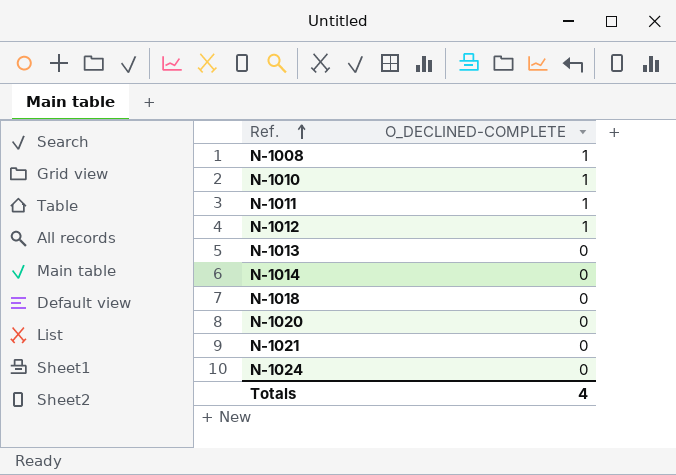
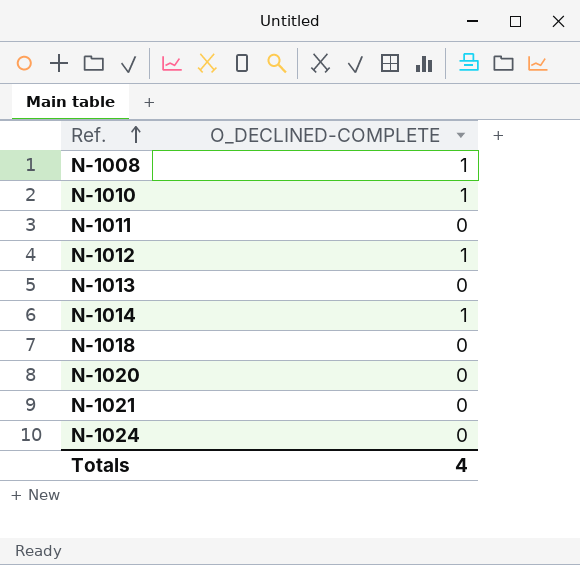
N-1011 | O_DECLINED-COMPLETE: 1 -> 0
N-1014 | O_DECLINED-COMPLETE: 0 -> 1

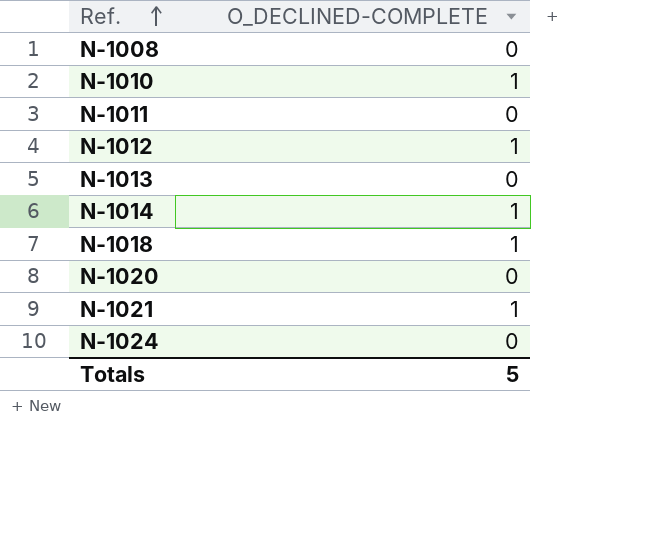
N-1008 | O_DECLINED-COMPLETE: 1 -> 0
N-1018 | O_DECLINED-COMPLETE: 0 -> 1
N-1021 | O_DECLINED-COMPLETE: 0 -> 1
Totals | O_DECLINED-COMPLETE: 4 -> 5

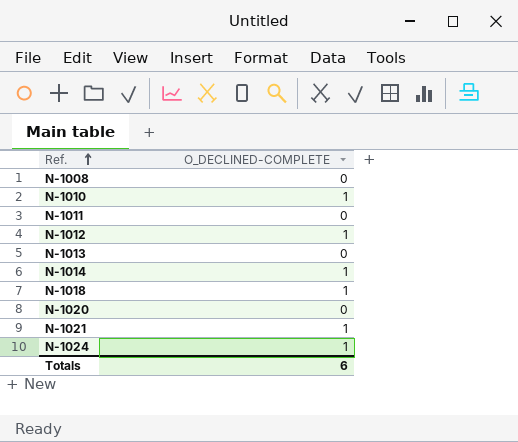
N-1024 | O_DECLINED-COMPLETE: 0 -> 1
Totals | O_DECLINED-COMPLETE: 5 -> 6

